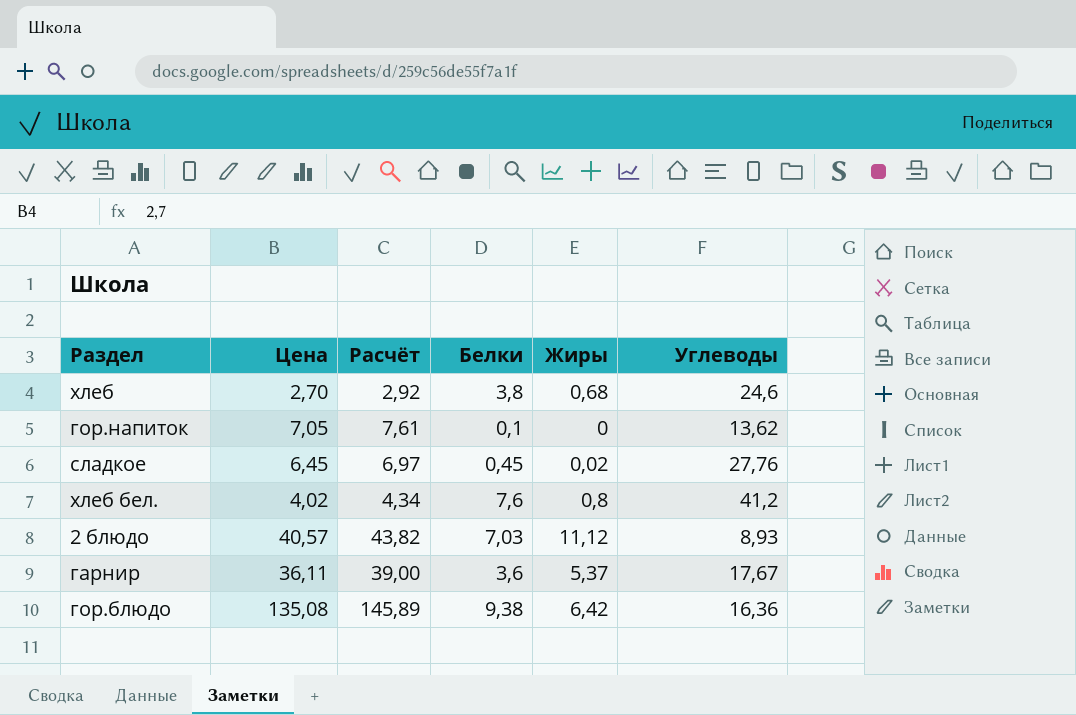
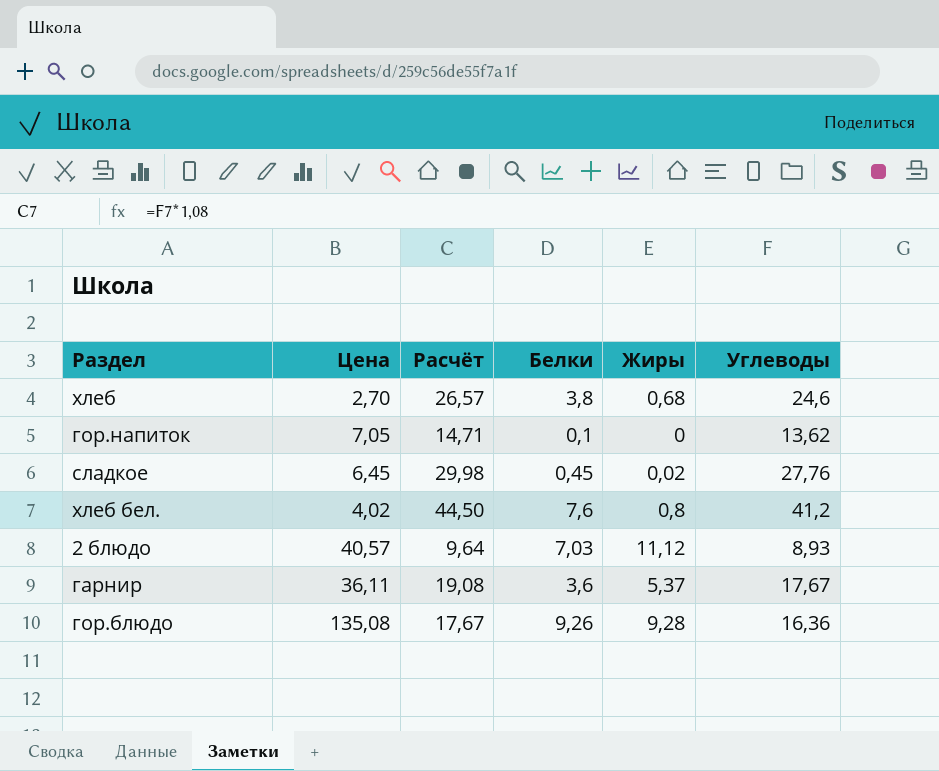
column Расчёт | formula: [Цена] * 1,08 -> [Углеводы] * 1,08
гор.блюдо | Белки: 9,38 -> 9,26
гор.блюдо | Жиры: 6,42 -> 9,28

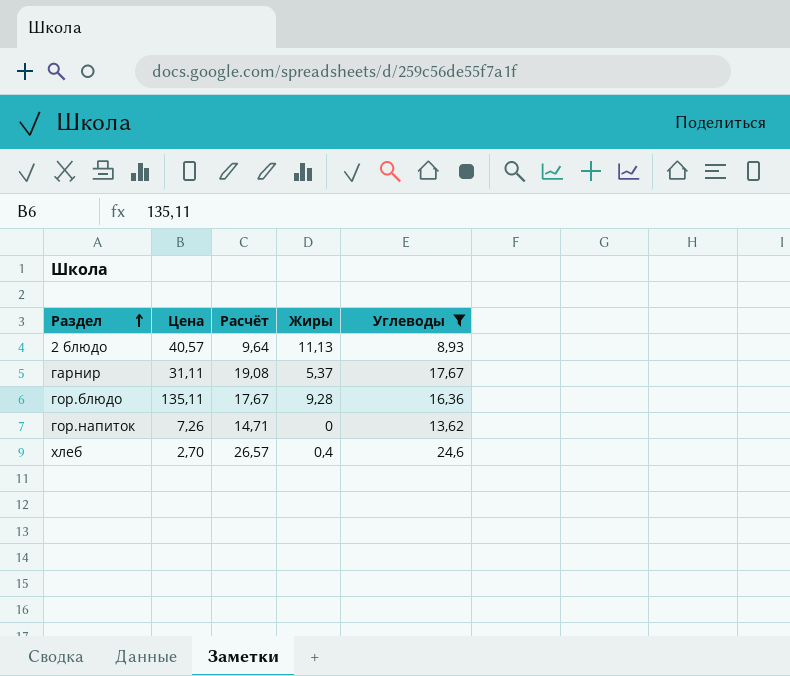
filter: none -> Углеводы <= 24,6
row order: none -> Раздел ascending
column Белки | position: 4 -> none
2 блюдо | Жиры: 11,12 -> 11,13
гарнир | Цена: 36,11 -> 31,11
гор.блюдо | Цена: 135,08 -> 135,11
гор.напиток | Цена: 7,05 -> 7,26
хлеб | Жиры: 0,68 -> 0,4

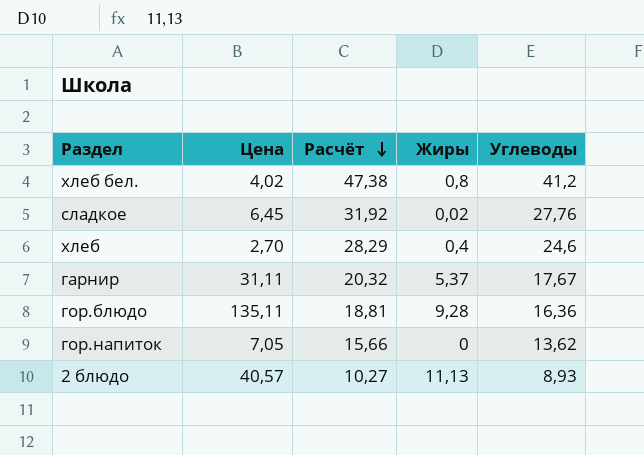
filter: Углеводы <= 24,6 -> none
row order: Раздел ascending -> Расчёт descending
column Расчёт | formula: [Углеводы] * 1,08 -> [Углеводы] * 1,15
гор.напиток | Цена: 7,26 -> 7,05

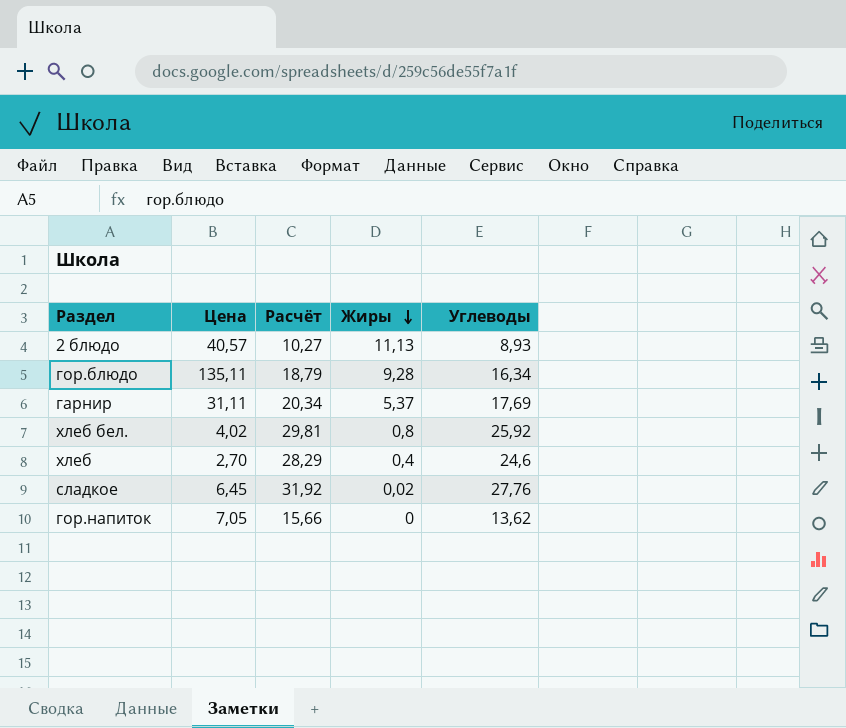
row order: Расчёт descending -> Жиры descending
гор.блюдо | Расчёт: 18,81 -> 18,79
гор.блюдо | Углеводы: 16,36 -> 16,34
гарнир | Расчёт: 20,32 -> 20,34
гарнир | Углеводы: 17,67 -> 17,69
хлеб бел. | Расчёт: 47,38 -> 29,81
хлеб бел. | Углеводы: 41,2 -> 25,92

